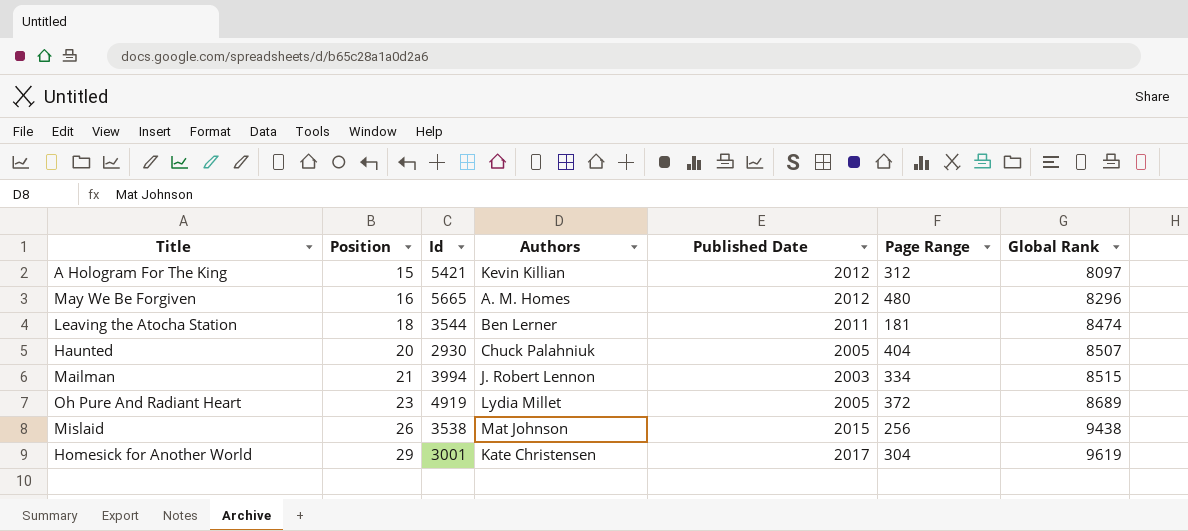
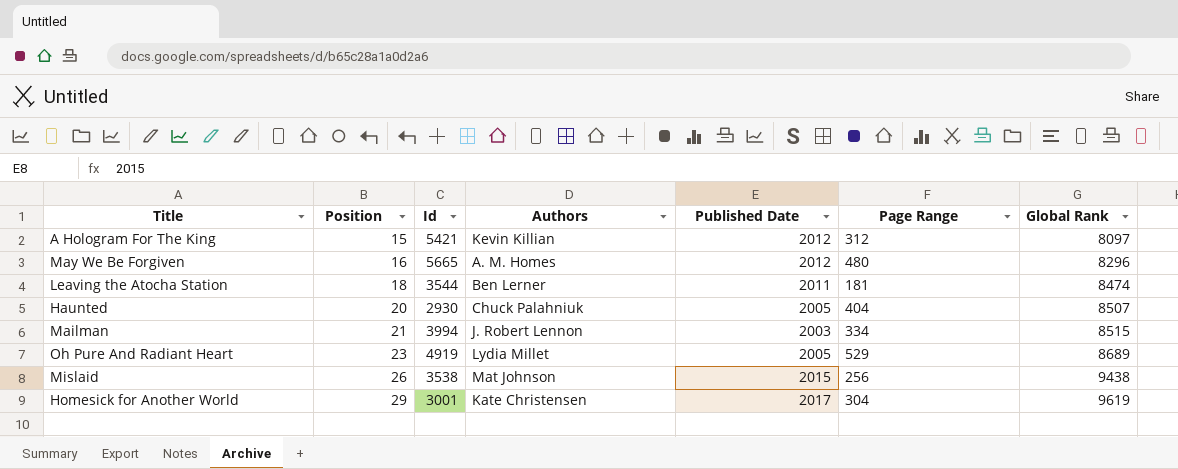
Oh Pure And Radiant Heart | Page Range: 372 -> 529

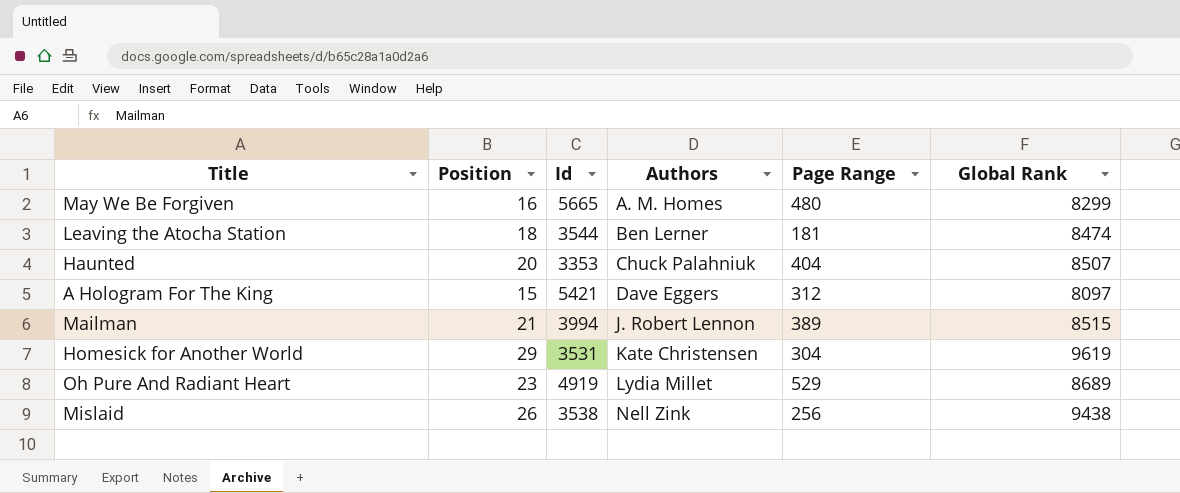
row order: Position ascending -> Authors ascending
column Published Date | position: 5 -> none
May We Be Forgiven | Global Rank: 8296 -> 8299
Haunted | Id: 2930 -> 3353
A Hologram For The King | Authors: Kevin Killian -> Dave Eggers
Mailman | Page Range: 334 -> 389
Homesick for Another World | Id: 3001 -> 3531
Mislaid | Authors: Mat Johnson -> Nell Zink

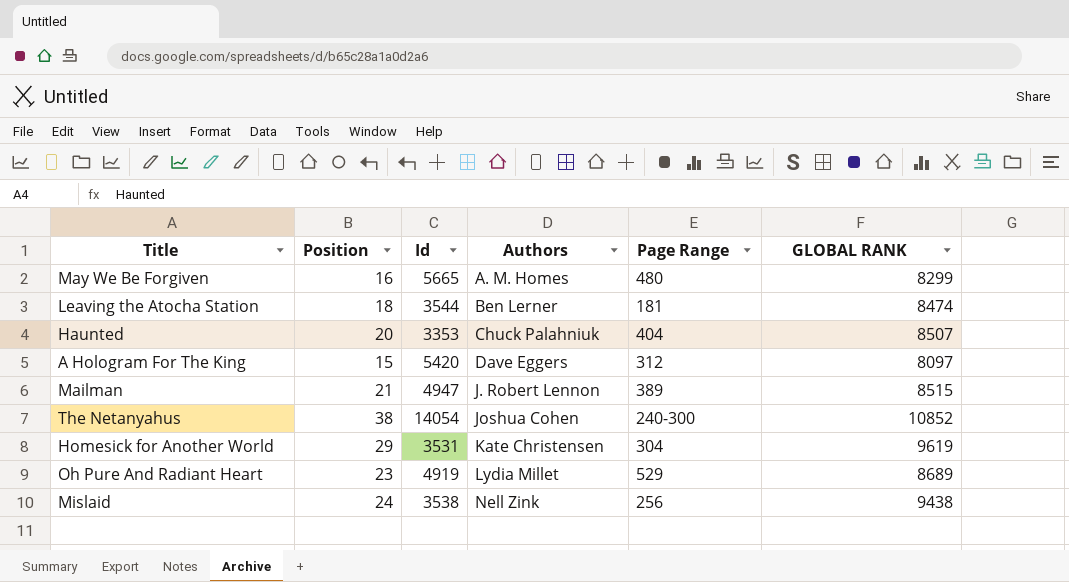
column name: Global Rank -> GLOBAL RANK
A Hologram For The King | Id: 5421 -> 5420
Mailman | Id: 3994 -> 4947
row The Netanyahus: none -> 38 | 14054 | Joshua Cohen | 240-300 | 10852
Mislaid | Position: 26 -> 24

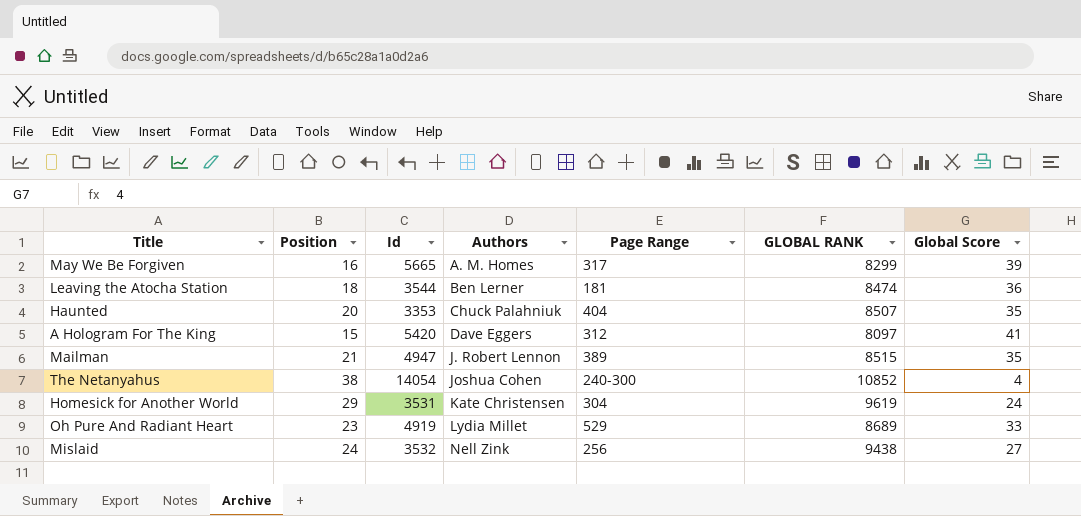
column Global Score | position: none -> 7
May We Be Forgiven | Page Range: 480 -> 317
Mislaid | Id: 3538 -> 3532

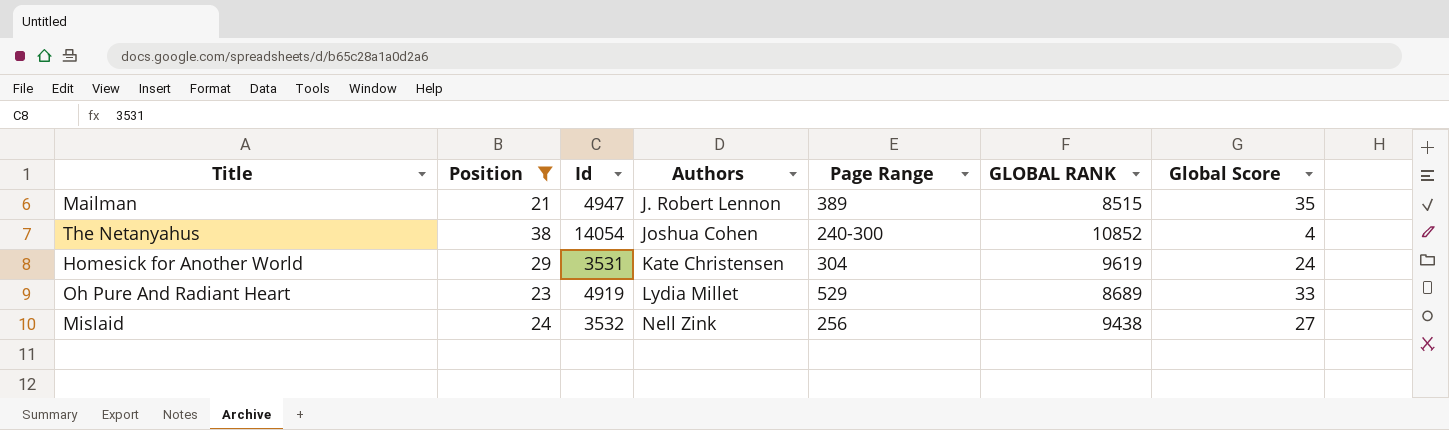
filter: none -> Position >= 21

